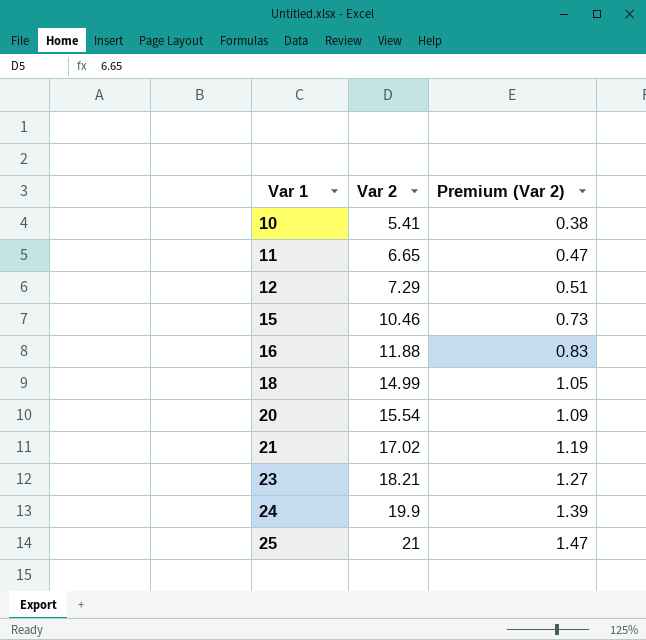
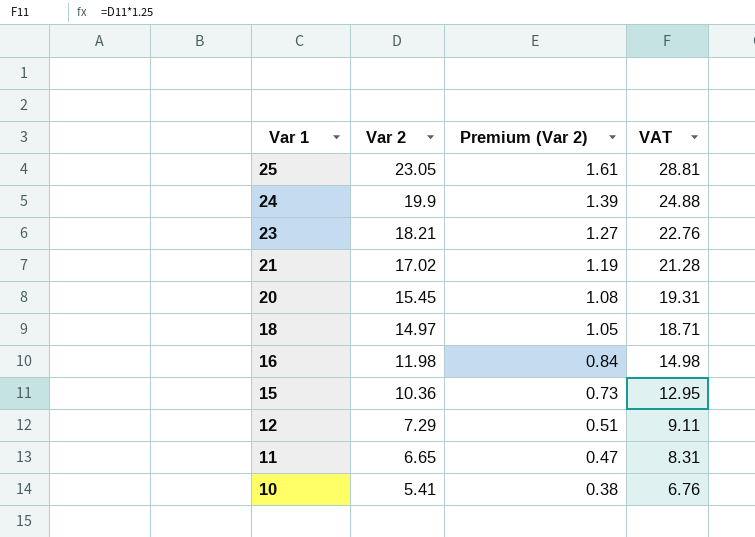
row order: Var 1 ascending -> Var 1 descending
column VAT | formula: none -> [Var 2] * 1.25
25 | Var 2: 21 -> 23.05
25 | Premium (Var 2): 1.47 -> 1.61
20 | Var 2: 15.54 -> 15.45
20 | Premium (Var 2): 1.09 -> 1.08
18 | Var 2: 14.99 -> 14.97
16 | Var 2: 11.88 -> 11.98
16 | Premium (Var 2): 0.83 -> 0.84
15 | Var 2: 10.46 -> 10.36

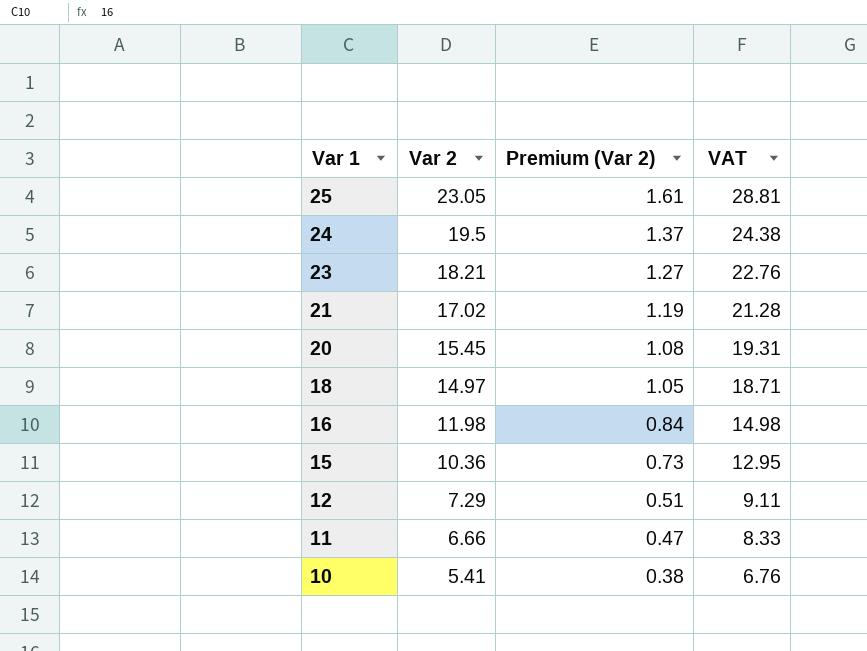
24 | Var 2: 19.9 -> 19.5
24 | Premium (Var 2): 1.39 -> 1.37
24 | VAT: 24.88 -> 24.38
11 | Var 2: 6.65 -> 6.66
11 | VAT: 8.31 -> 8.33

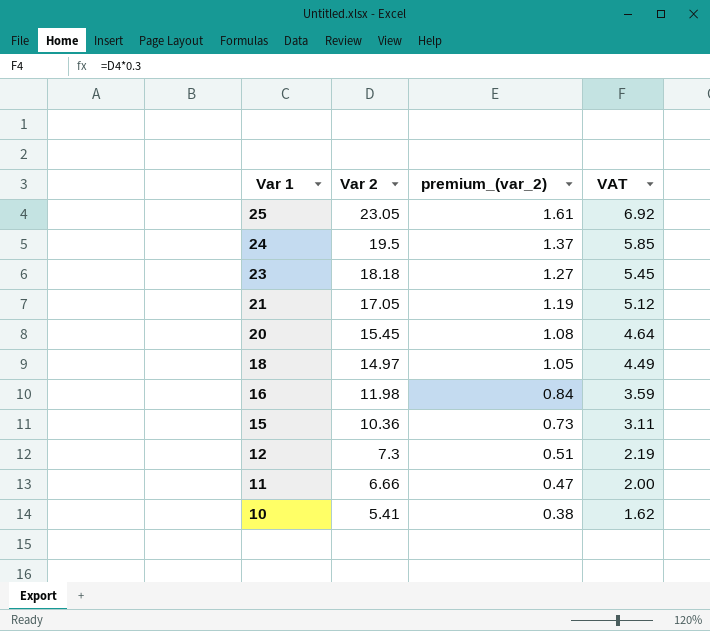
column name: Premium (Var 2) -> premium_(var_2)
column VAT | formula: [Var 2] * 1.25 -> [Var 2] * 0.3
23 | Var 2: 18.21 -> 18.18
21 | Var 2: 17.02 -> 17.05
12 | Var 2: 7.29 -> 7.3

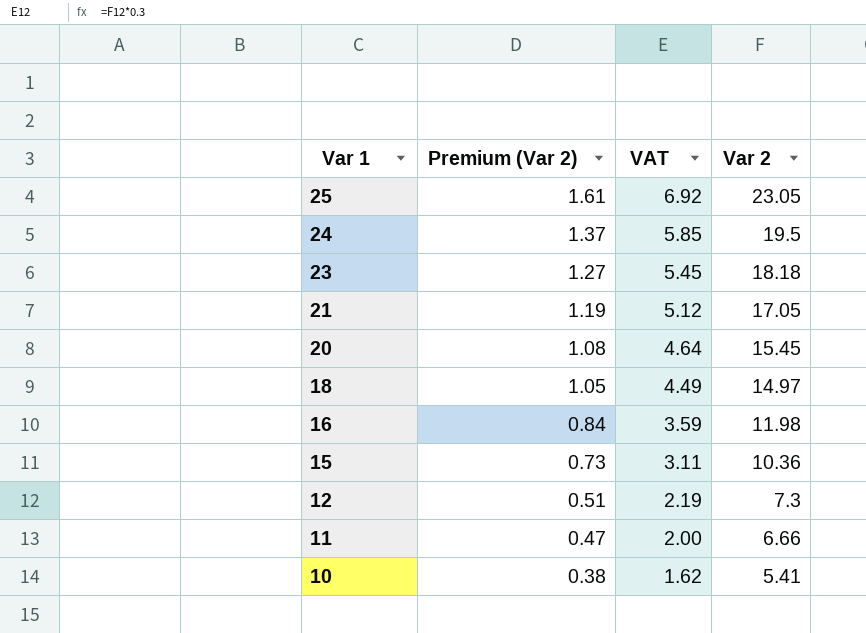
column name: premium_(var_2) -> Premium (Var 2)
column Var 2 | position: 2 -> 4

